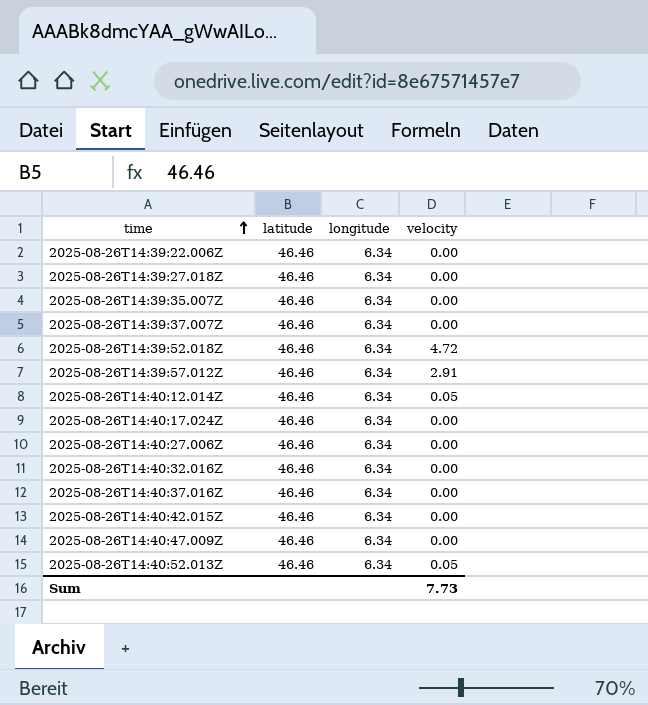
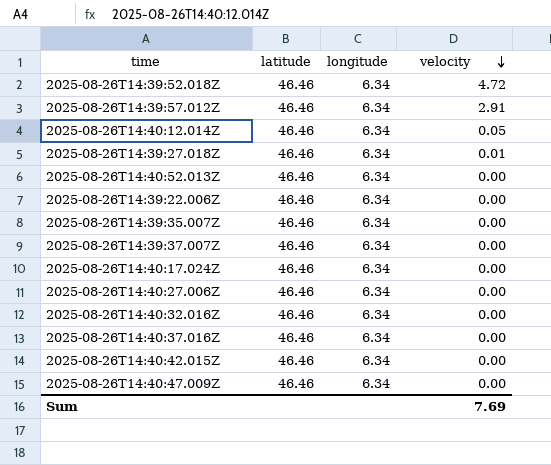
row order: time ascending -> velocity descending
2025-08-26T14:39:27.018Z | velocity: 0.00 -> 0.01
2025-08-26T14:40:52.013Z | velocity: 0.05 -> 0.00
Sum | velocity: 7.73 -> 7.69

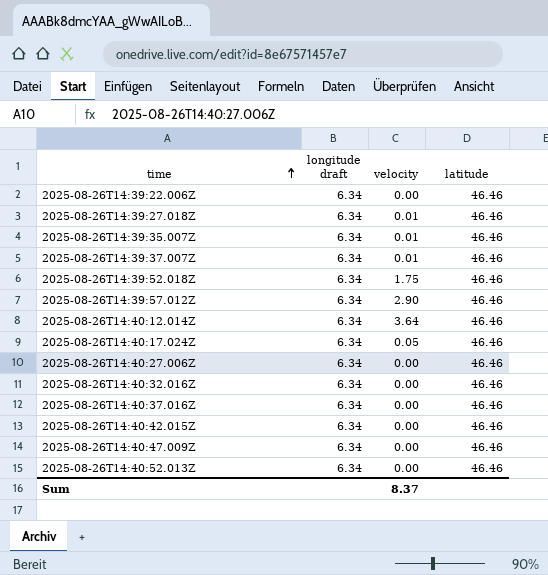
row order: velocity descending -> time ascending
column name: longitude -> longitude draft
column latitude | position: 2 -> 4
2025-08-26T14:39:35.007Z | velocity: 0.00 -> 0.01
2025-08-26T14:39:37.007Z | velocity: 0.00 -> 0.01
2025-08-26T14:39:52.018Z | velocity: 4.72 -> 1.75
2025-08-26T14:39:57.012Z | velocity: 2.91 -> 2.90
2025-08-26T14:40:12.014Z | velocity: 0.05 -> 3.64
2025-08-26T14:40:17.024Z | velocity: 0.00 -> 0.05
Sum | velocity: 7.69 -> 8.37

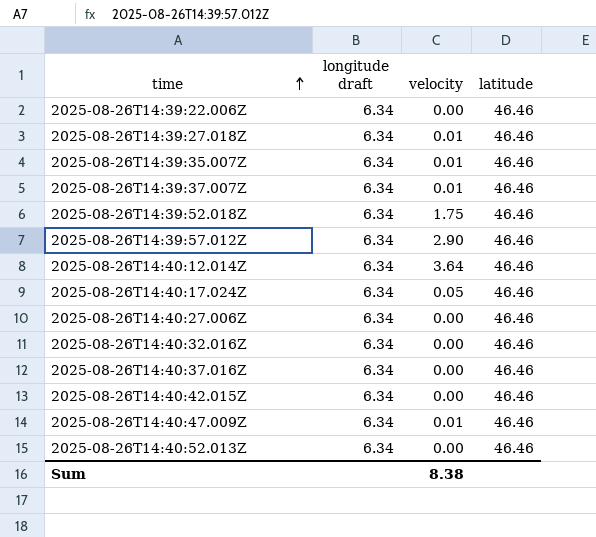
2025-08-26T14:40:47.009Z | velocity: 0.00 -> 0.01
Sum | velocity: 8.37 -> 8.38

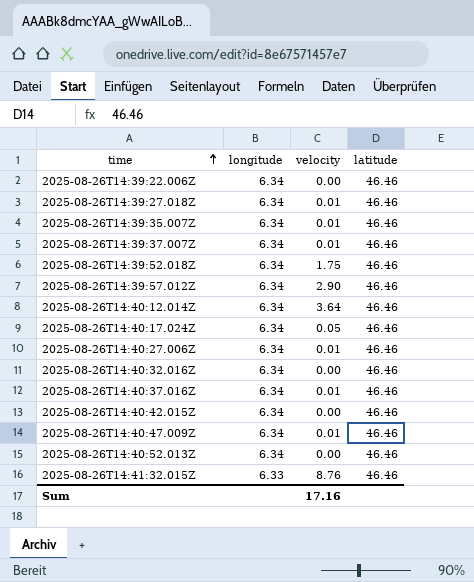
column name: longitude draft -> longitude
2025-08-26T14:40:27.006Z | velocity: 0.00 -> 0.01
2025-08-26T14:40:37.016Z | velocity: 0.00 -> 0.01
row 2025-08-26T14:41:32.015Z: none -> 6.33 | 8.76 | 46.46
Sum | velocity: 8.38 -> 17.16

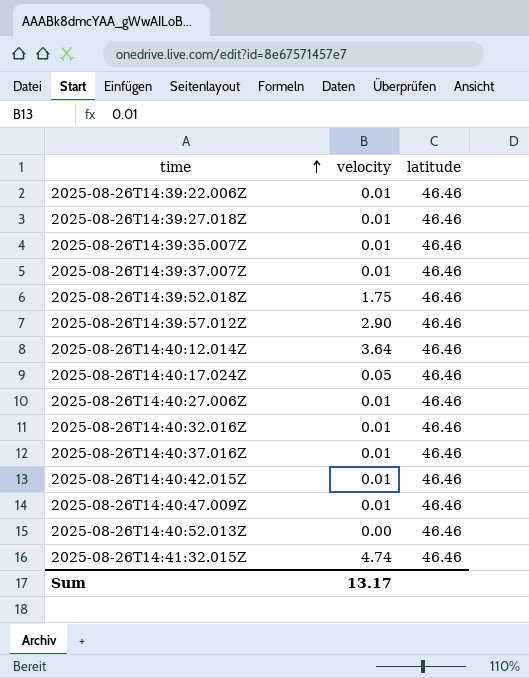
column longitude | position: 2 -> none
2025-08-26T14:39:22.006Z | velocity: 0.00 -> 0.01
2025-08-26T14:40:32.016Z | velocity: 0.00 -> 0.01
2025-08-26T14:40:42.015Z | velocity: 0.00 -> 0.01
2025-08-26T14:41:32.015Z | velocity: 8.76 -> 4.74
Sum | velocity: 17.16 -> 13.17

